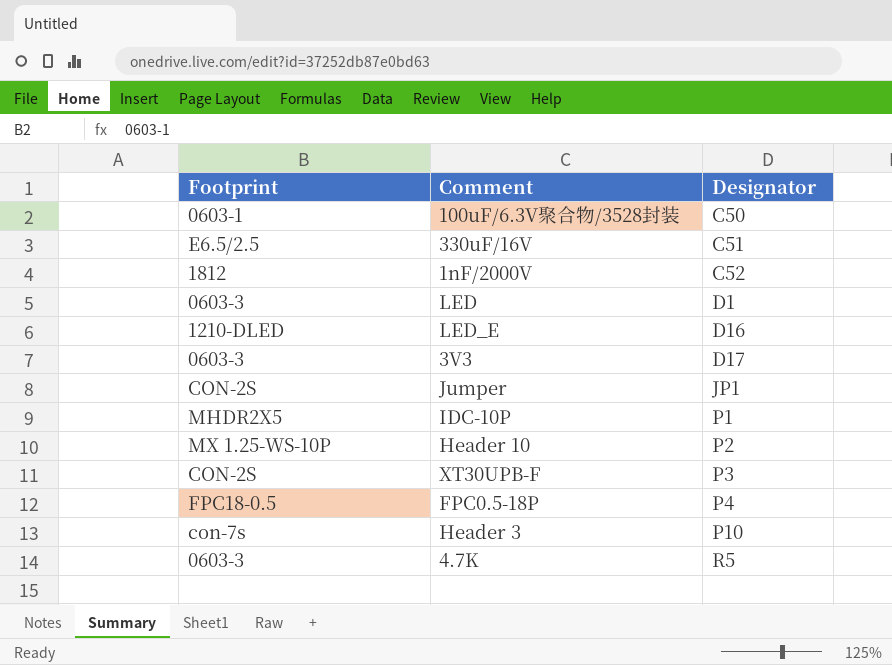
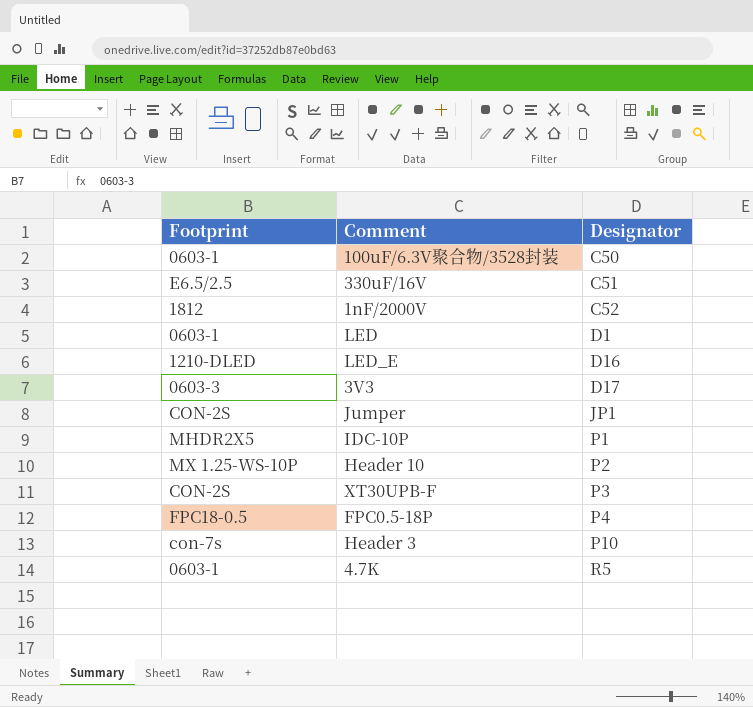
LED | Footprint: 0603-3 -> 0603-1
4.7K | Footprint: 0603-3 -> 0603-1

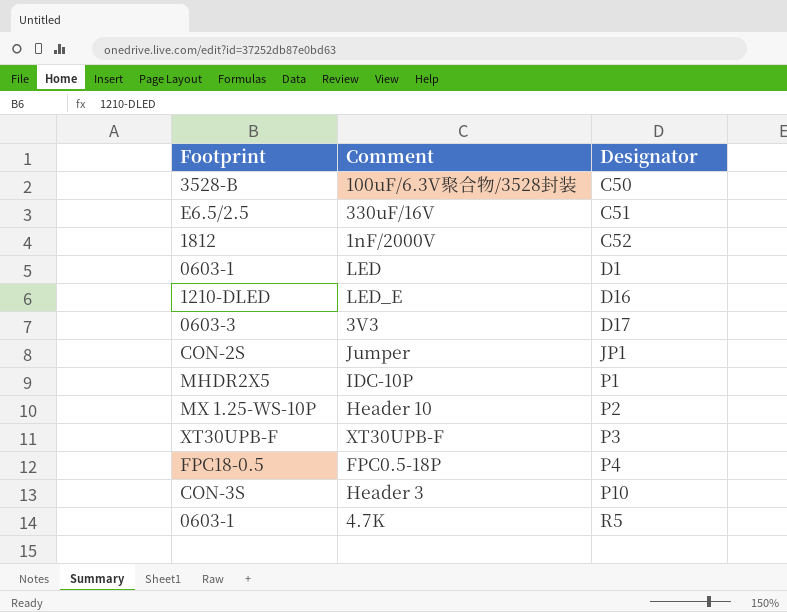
100uF/6.3V聚合物/3528封装 | Footprint: 0603-1 -> 3528-B
XT30UPB-F | Footprint: CON-2S -> XT30UPB-F
Header 3 | Footprint: con-7s -> CON-3S

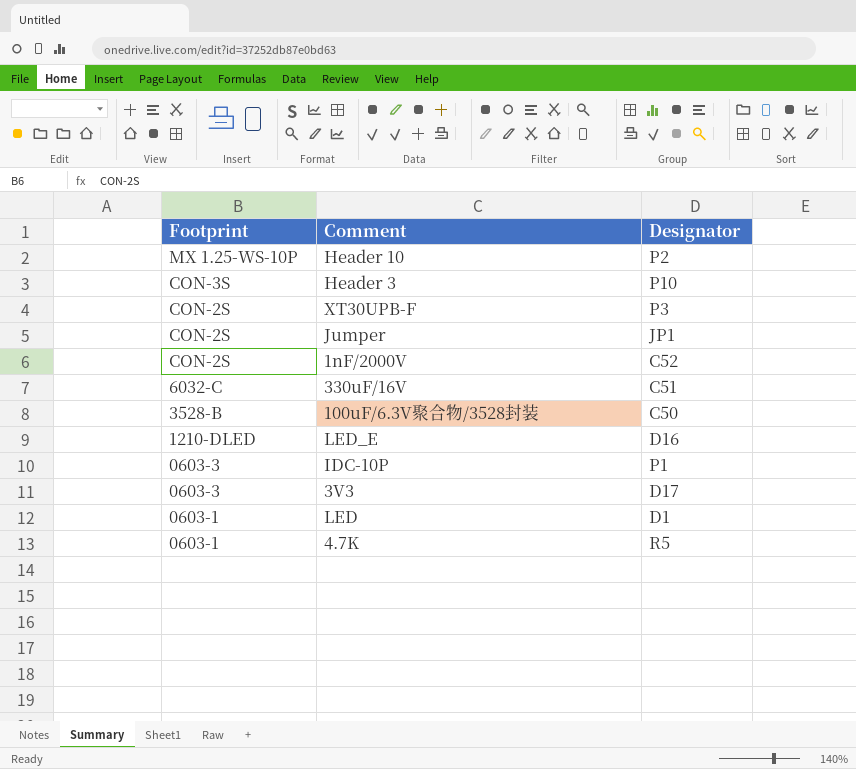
row order: Designator ascending -> Footprint descending
row FPC0.5-18P: FPC18-0.5 | P4 -> none
XT30UPB-F | Footprint: XT30UPB-F -> CON-2S
1nF/2000V | Footprint: 1812 -> CON-2S
330uF/16V | Footprint: E6.5/2.5 -> 6032-C
IDC-10P | Footprint: MHDR2X5 -> 0603-3

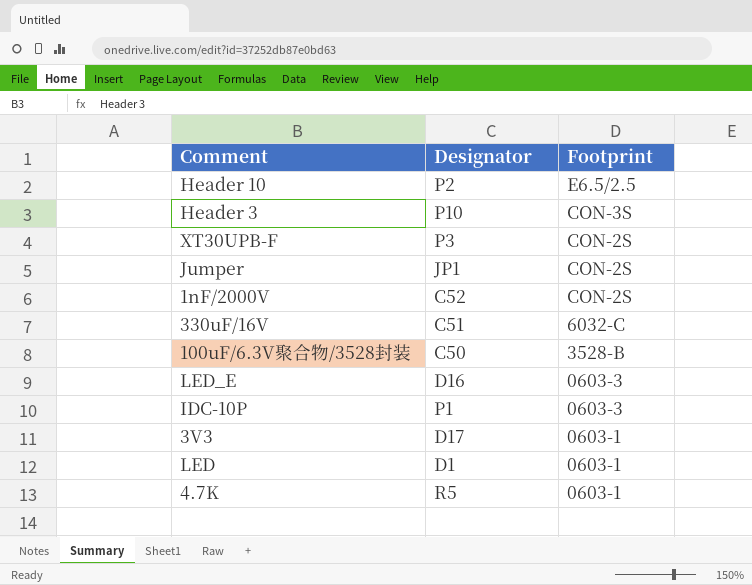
column Footprint | position: 1 -> 3
Header 10 | Footprint: MX 1.25-WS-10P -> E6.5/2.5
LED_E | Footprint: 1210-DLED -> 0603-3
3V3 | Footprint: 0603-3 -> 0603-1

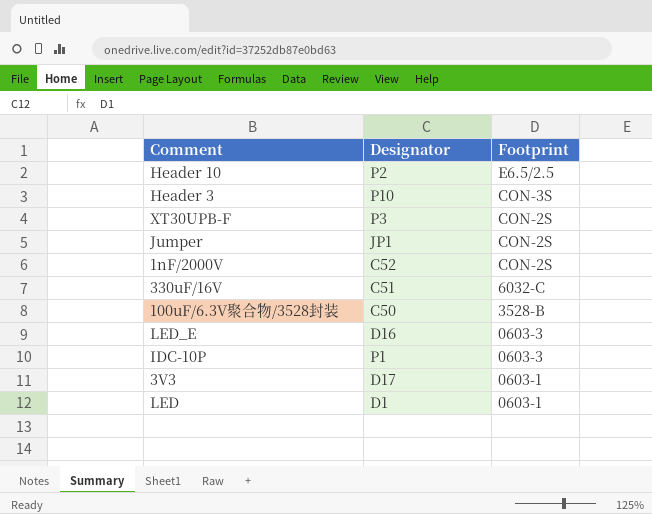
row 4.7K: R5 | 0603-1 -> none

